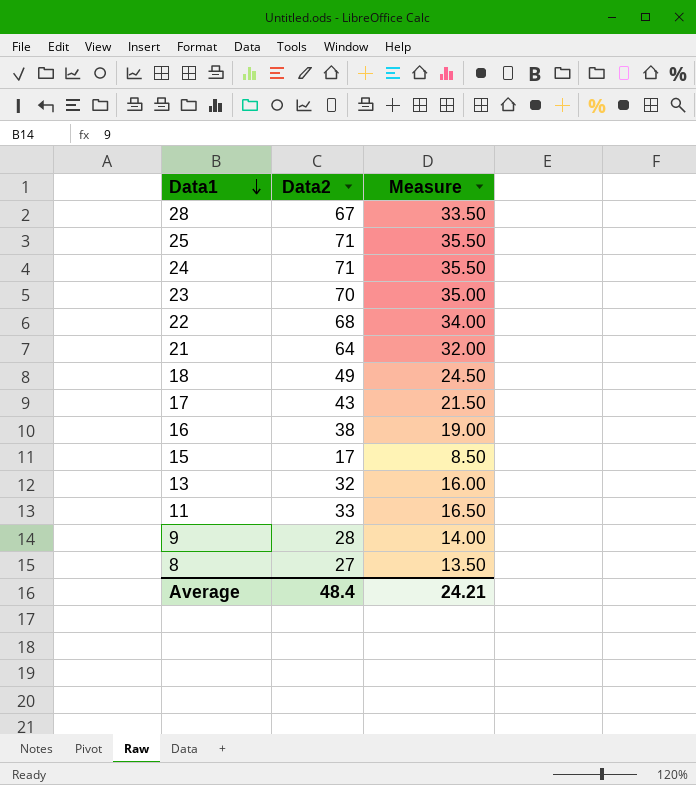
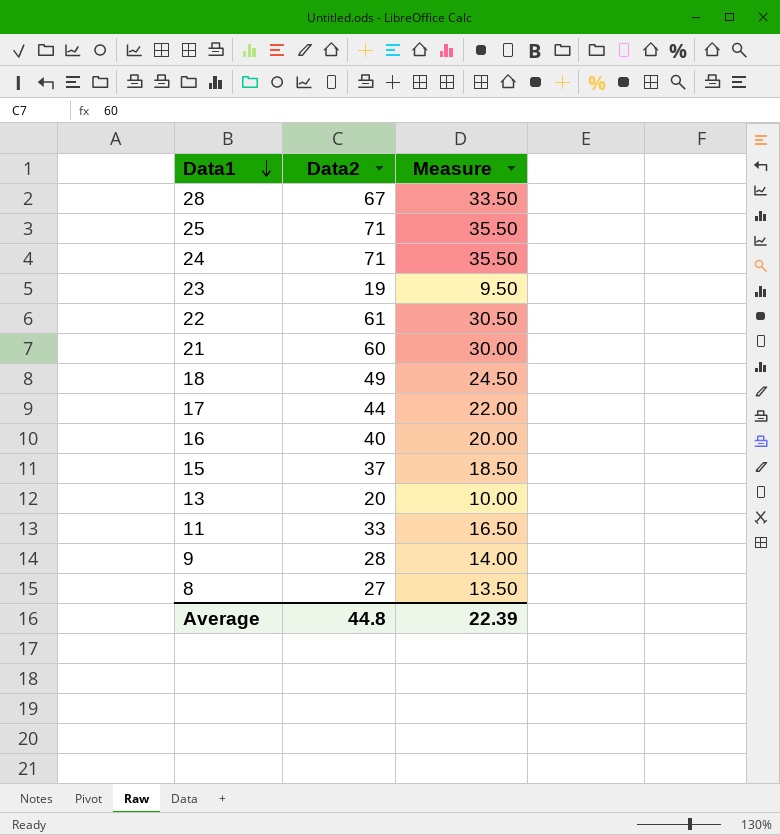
23 | Data2: 70 -> 19
23 | Measure: 35.00 -> 9.50
22 | Data2: 68 -> 61
22 | Measure: 34.00 -> 30.50
21 | Data2: 64 -> 60
21 | Measure: 32.00 -> 30.00
17 | Data2: 43 -> 44
17 | Measure: 21.50 -> 22.00
16 | Data2: 38 -> 40
16 | Measure: 19.00 -> 20.00
15 | Data2: 17 -> 37
15 | Measure: 8.50 -> 18.50
13 | Data2: 32 -> 20
13 | Measure: 16.00 -> 10.00
Average | Data2: 48.4 -> 44.8
Average | Measure: 24.21 -> 22.39

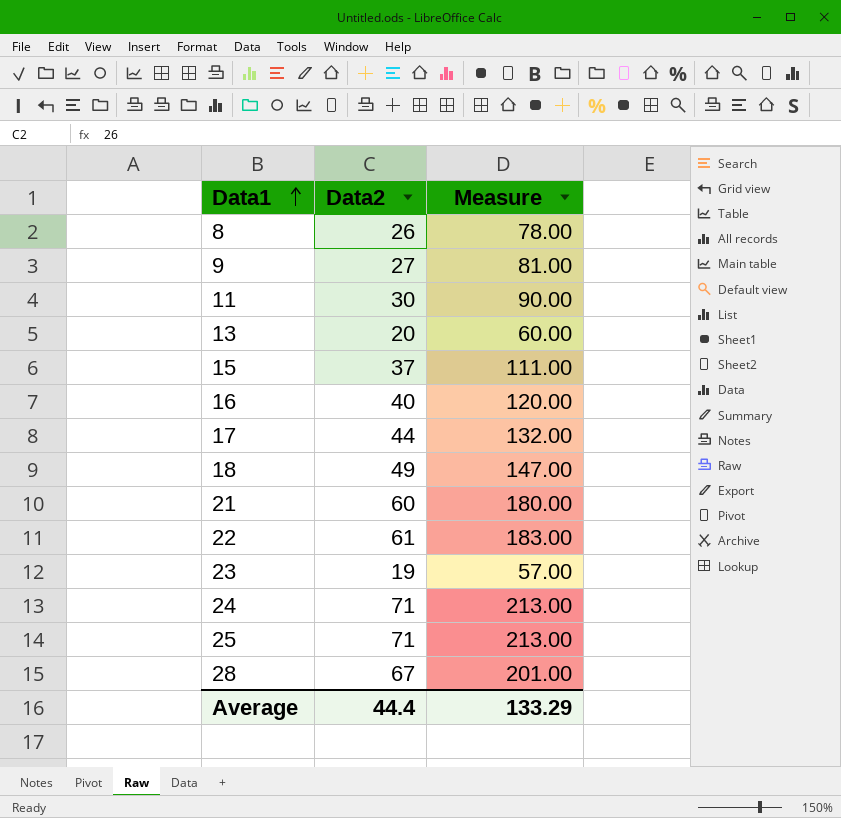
row order: Data1 descending -> Data1 ascending
column Measure | formula: [Data2] * 0.5 -> [Data2] * 3
8 | Data2: 27 -> 26
9 | Data2: 28 -> 27
11 | Data2: 33 -> 30
Average | Data2: 44.8 -> 44.4
Average | Measure: 22.39 -> 133.29

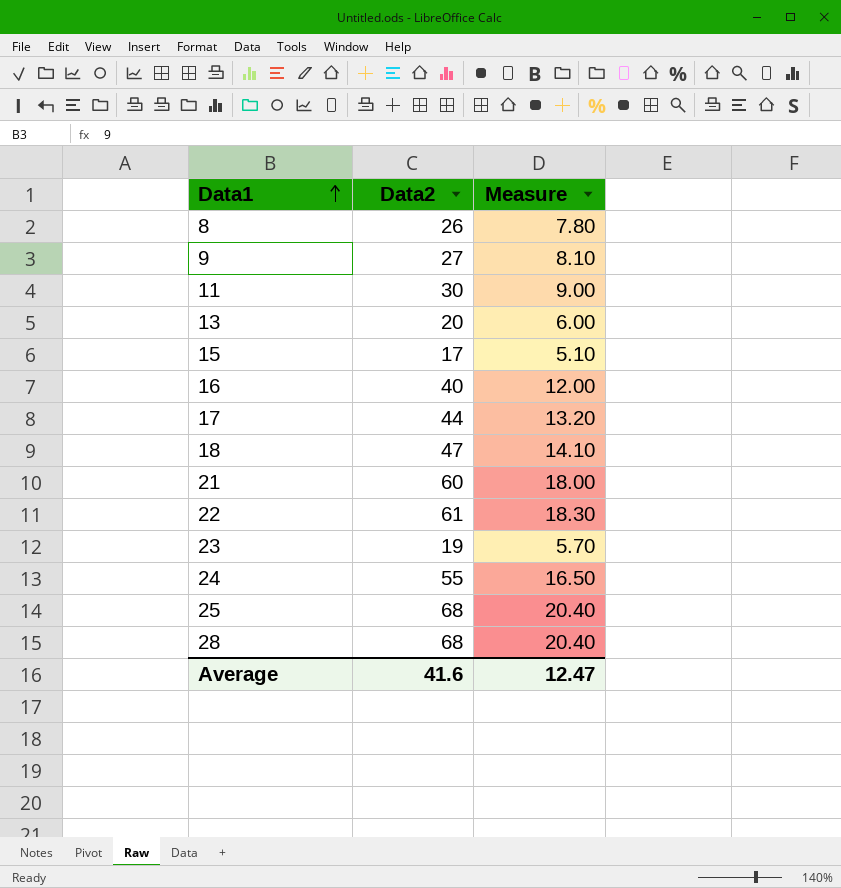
column Measure | formula: [Data2] * 3 -> [Data2] * 0.3
15 | Data2: 37 -> 17
18 | Data2: 49 -> 47
24 | Data2: 71 -> 55
25 | Data2: 71 -> 68
28 | Data2: 67 -> 68
Average | Data2: 44.4 -> 41.6
Average | Measure: 133.29 -> 12.47

